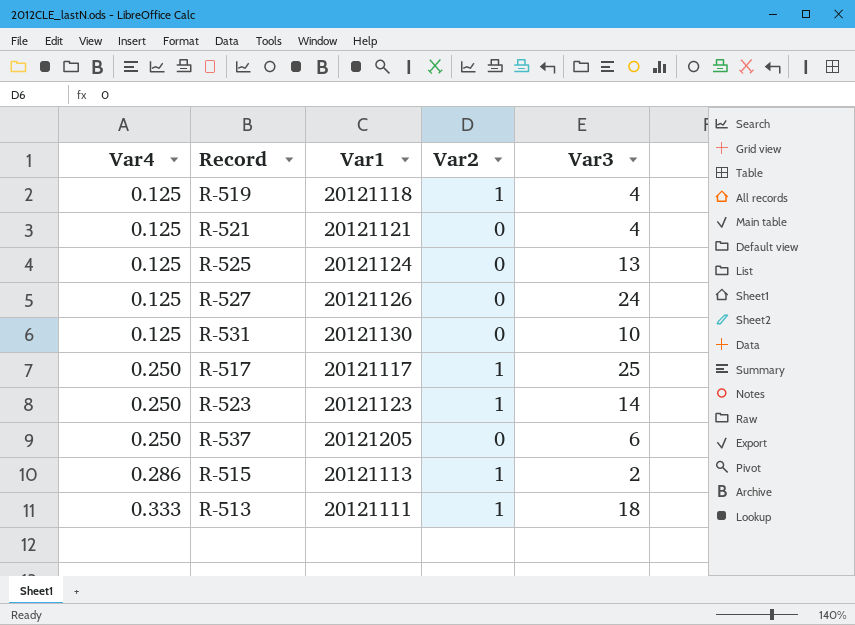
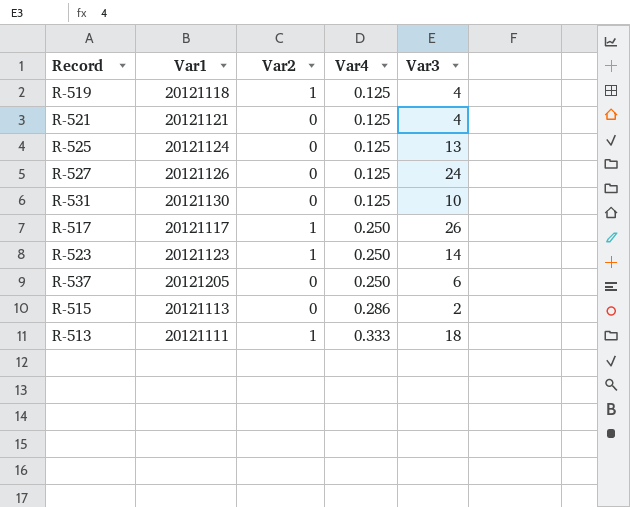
column Var4 | position: 1 -> 4
R-517 | Var3: 25 -> 26
R-515 | Var2: 1 -> 0

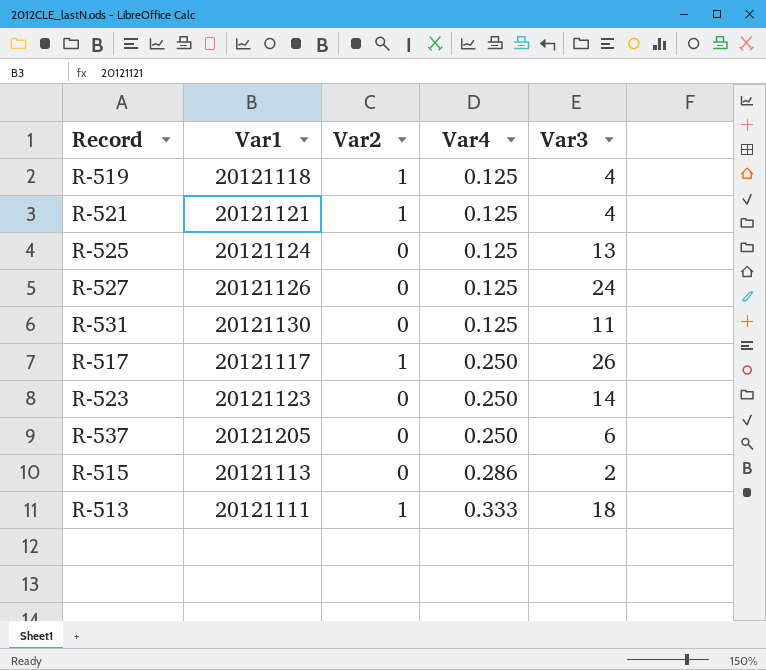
R-521 | Var2: 0 -> 1
R-531 | Var3: 10 -> 11
R-523 | Var2: 1 -> 0

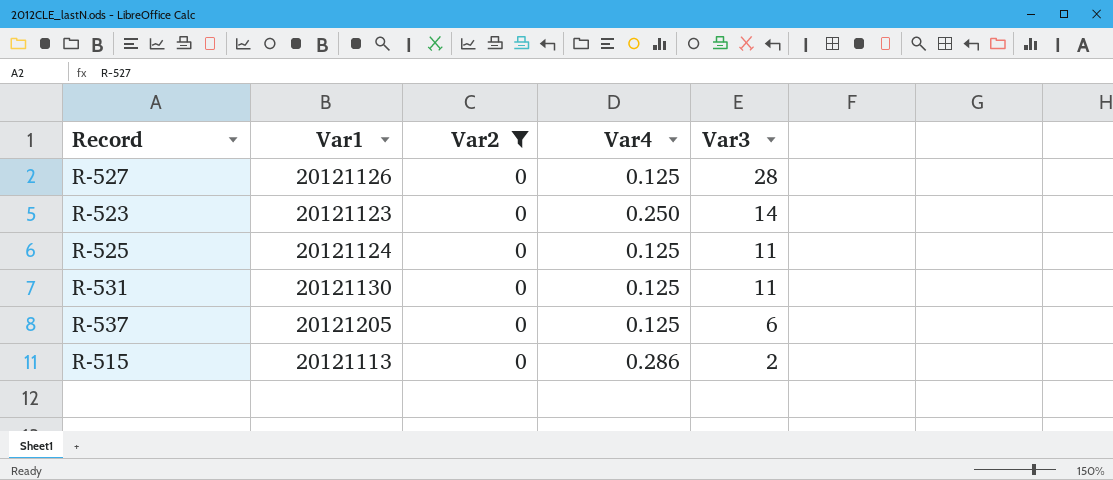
filter: none -> Var2 = 0
row order: Var4 ascending -> Var3 descending
R-527 | Var3: 24 -> 28
R-525 | Var3: 13 -> 11
R-537 | Var4: 0.250 -> 0.125

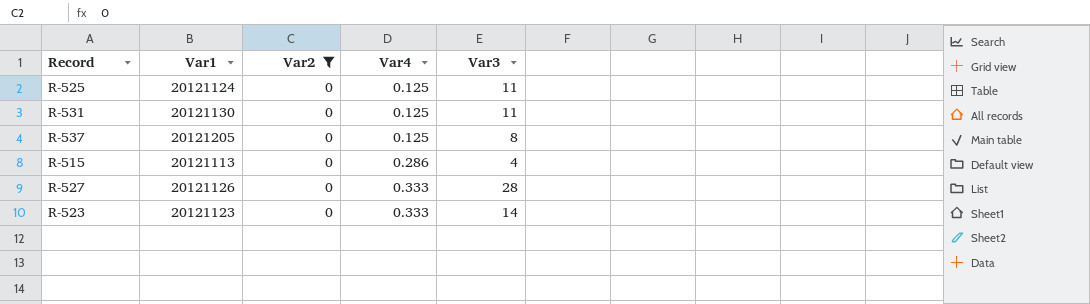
row order: Var3 descending -> Var4 ascending
R-537 | Var3: 6 -> 8
R-515 | Var3: 2 -> 4
R-527 | Var4: 0.125 -> 0.333
R-523 | Var4: 0.250 -> 0.333

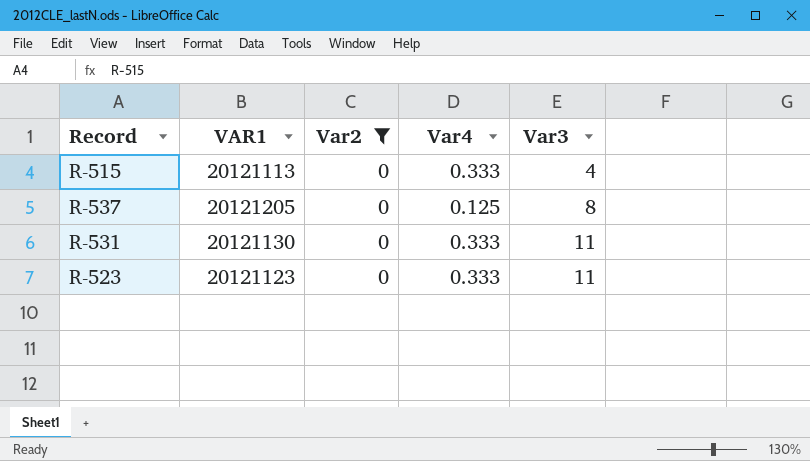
row order: Var4 ascending -> Var3 ascending
column name: Var1 -> VAR1
row R-525: 20121124 | 0 | 0.125 | 11 -> none
row R-527: 20121126 | 0 | 0.333 | 28 -> none
R-515 | Var4: 0.286 -> 0.333
R-531 | Var4: 0.125 -> 0.333
R-523 | Var3: 14 -> 11

